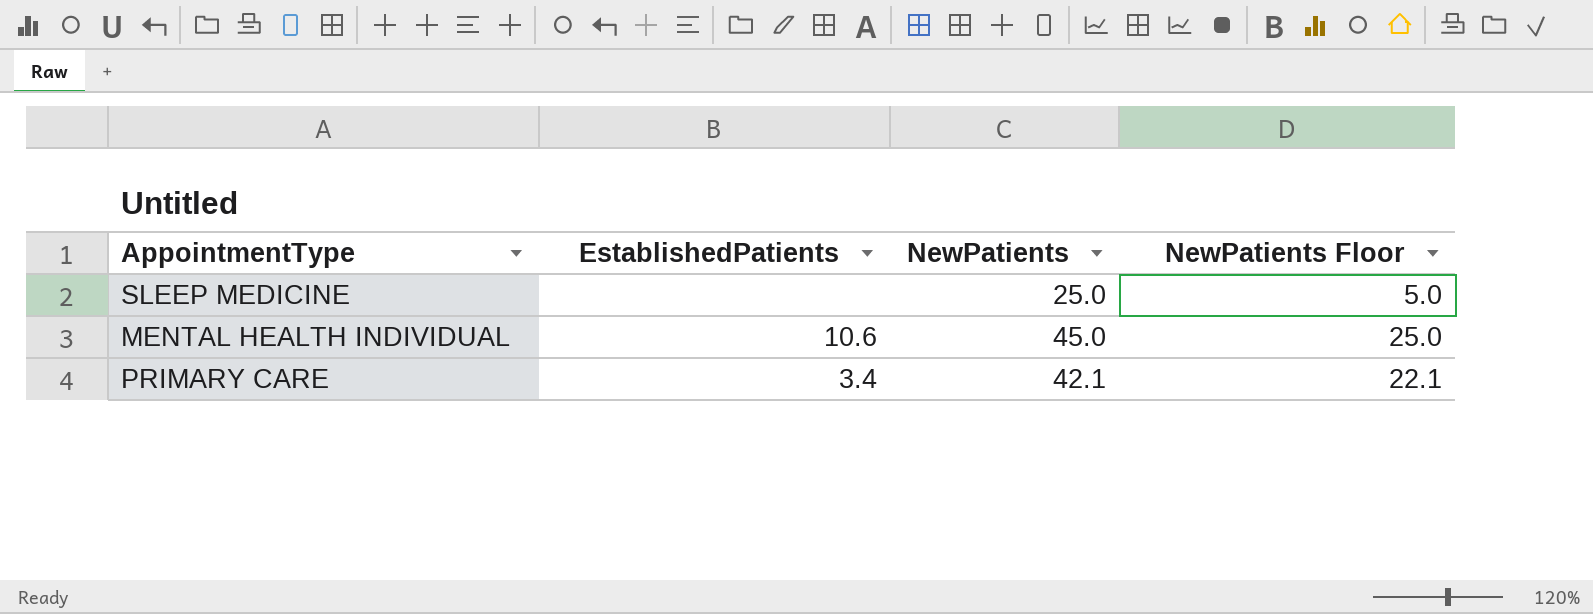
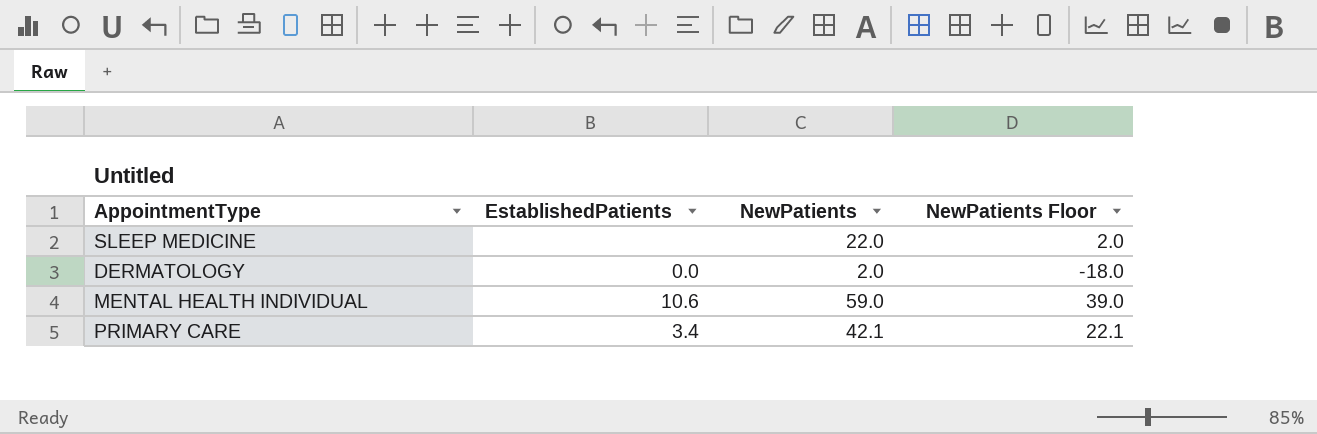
SLEEP MEDICINE | NewPatients: 25.0 -> 22.0
SLEEP MEDICINE | NewPatients Floor: 5.0 -> 2.0
row DERMATOLOGY: none -> 0.0 | 2.0 | -18.0
MENTAL HEALTH INDIVIDUAL | NewPatients: 45.0 -> 59.0
MENTAL HEALTH INDIVIDUAL | NewPatients Floor: 25.0 -> 39.0

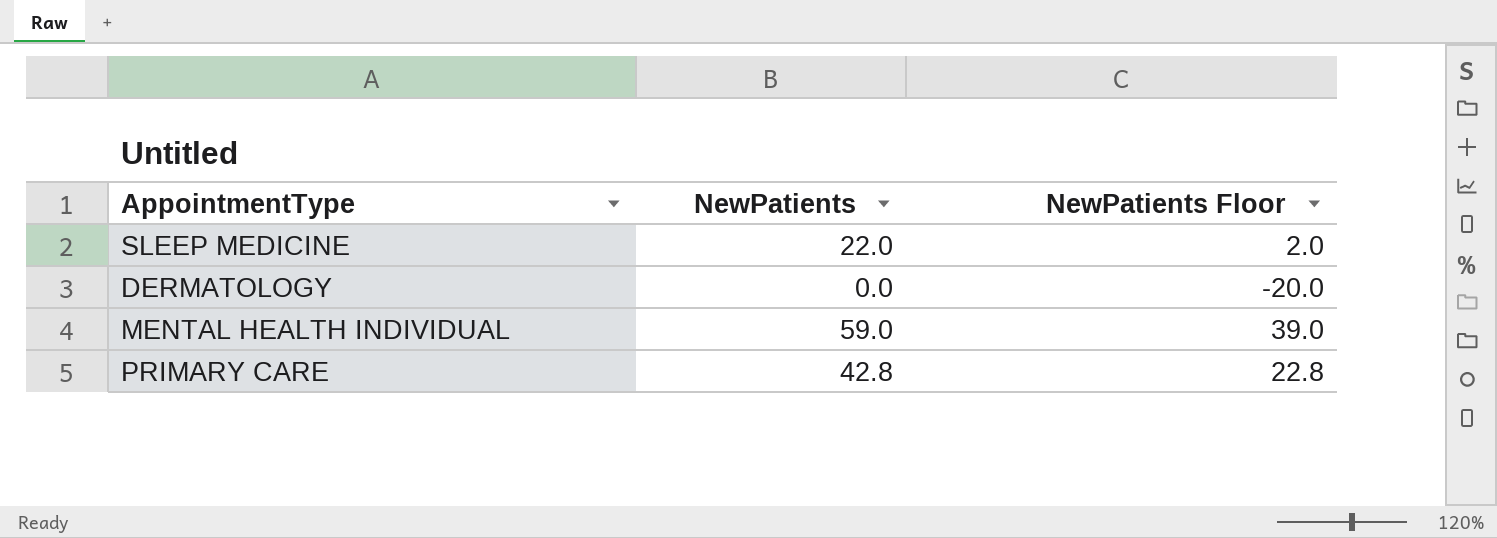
column EstablishedPatients | position: 2 -> none
DERMATOLOGY | NewPatients: 2.0 -> 0.0
DERMATOLOGY | NewPatients Floor: -18.0 -> -20.0
PRIMARY CARE | NewPatients: 42.1 -> 42.8
PRIMARY CARE | NewPatients Floor: 22.1 -> 22.8

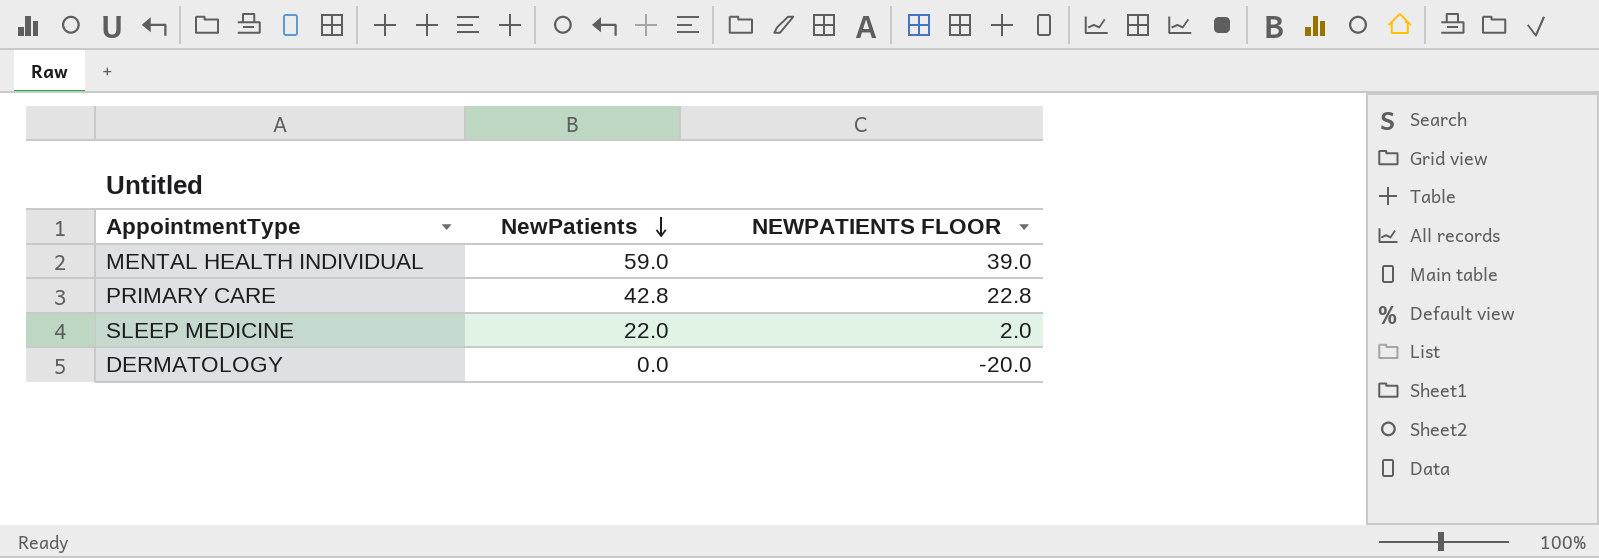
row order: none -> NewPatients descending
column name: NewPatients Floor -> NEWPATIENTS FLOOR

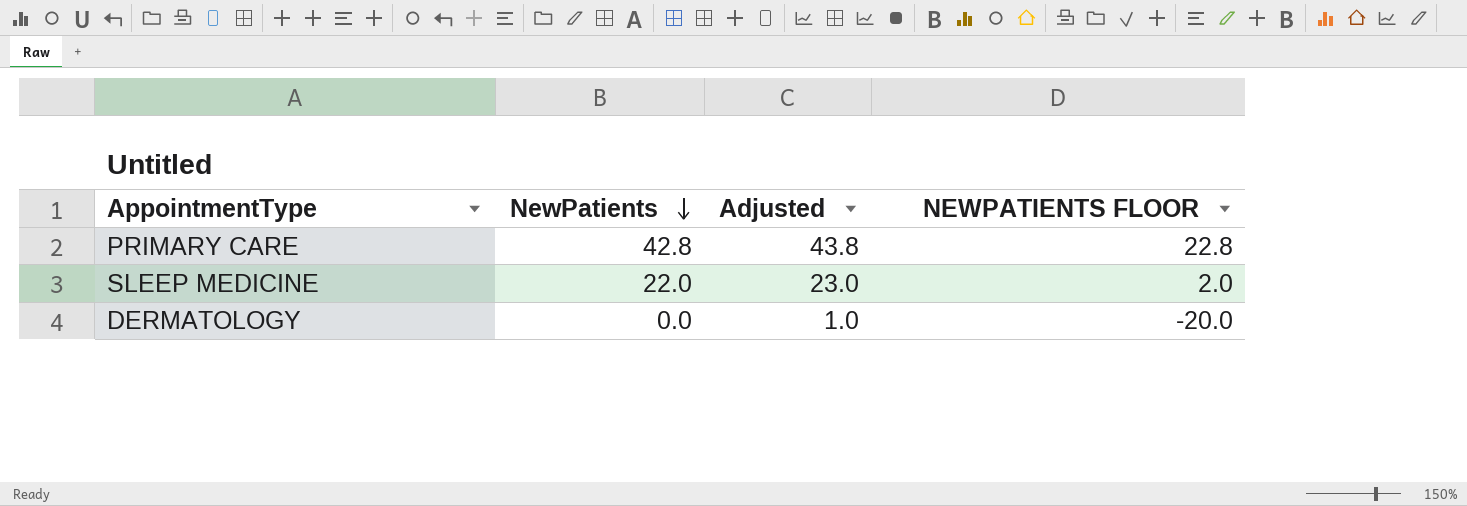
column Adjusted | formula: none -> [NewPatients] + 1
row MENTAL HEALTH INDIVIDUAL: 59.0 | 39.0 -> none

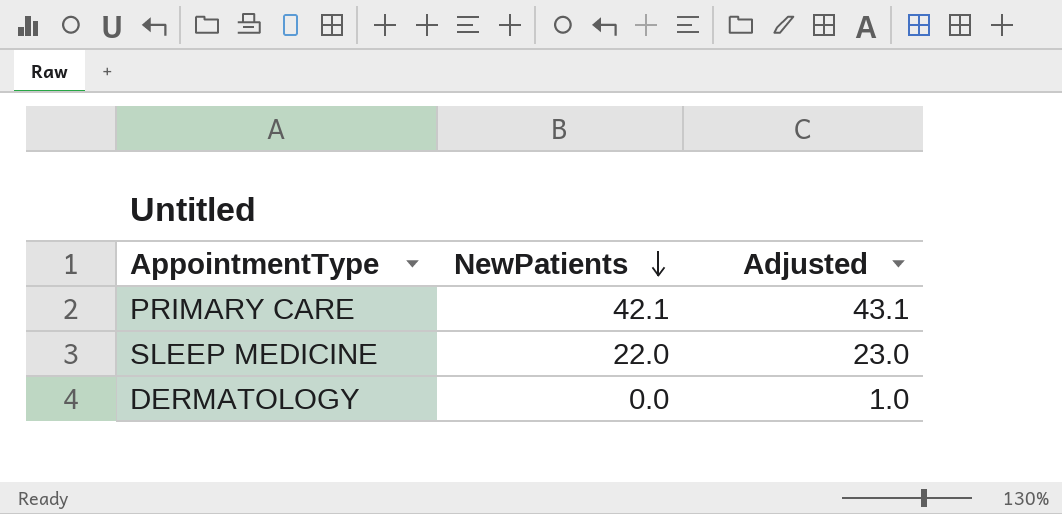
column NEWPATIENTS FLOOR | formula: [NewPatients] - 20 -> none
PRIMARY CARE | NewPatients: 42.8 -> 42.1
PRIMARY CARE | Adjusted: 43.8 -> 43.1

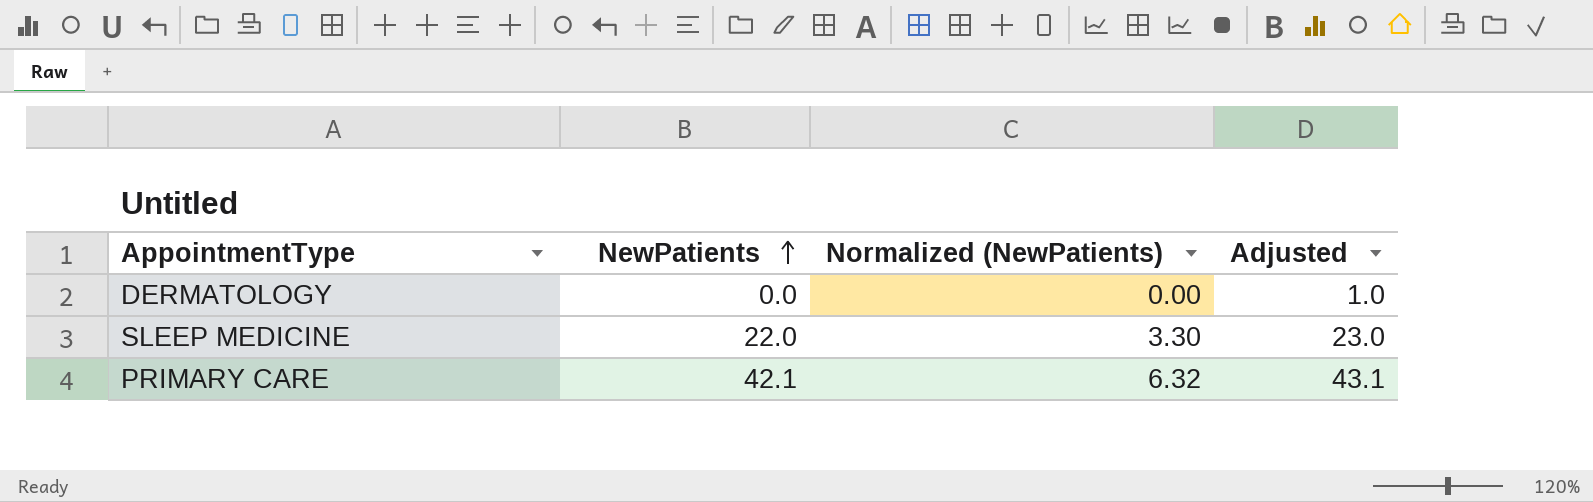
row order: NewPatients descending -> NewPatients ascending
column Normalized (NewPatients) | formula: none -> [NewPatients] * 0.15

